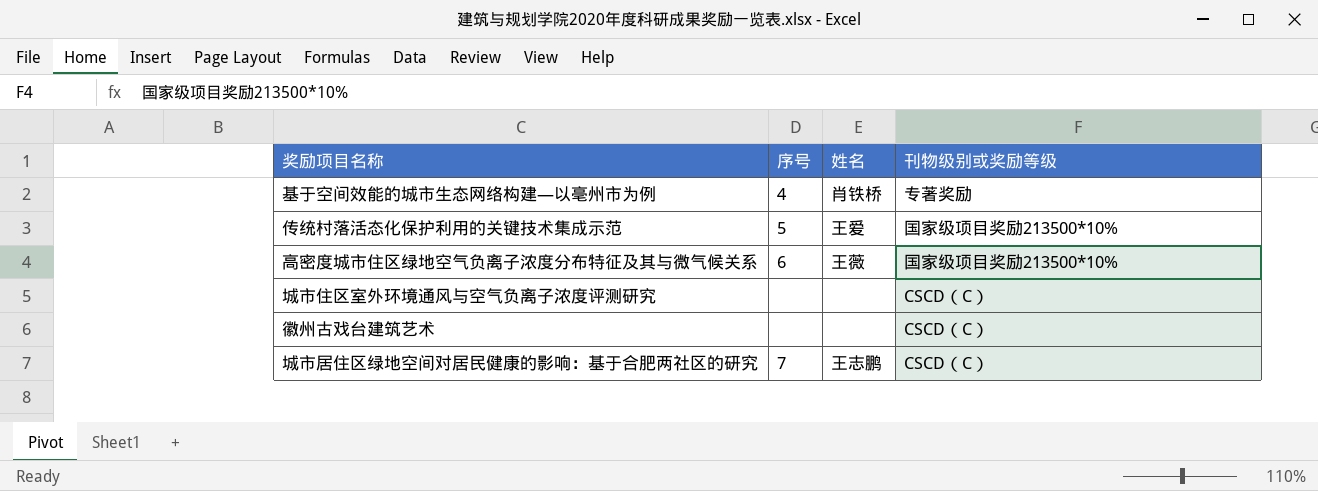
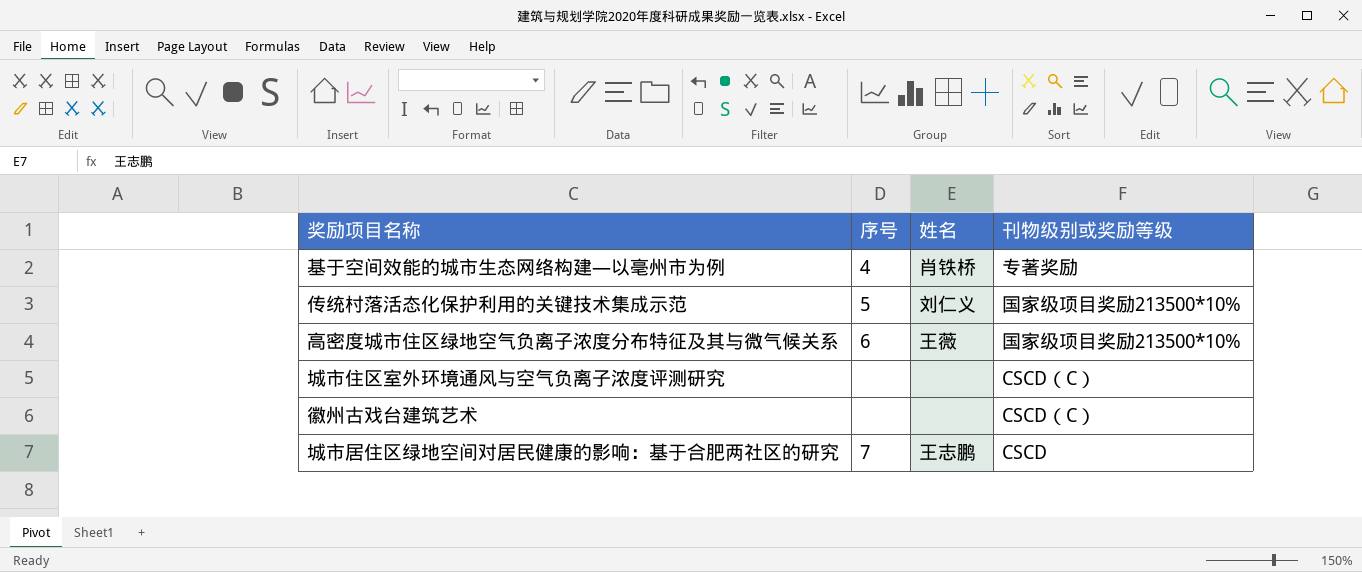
传统村落活态化保护利用的关键技术集成示范 | 姓名: 王爱 -> 刘仁义
城市居住区绿地空间对居民健康的影响：基于合肥两社区的研究 | 刊物级别或奖励等级: CSCD（C） -> CSCD

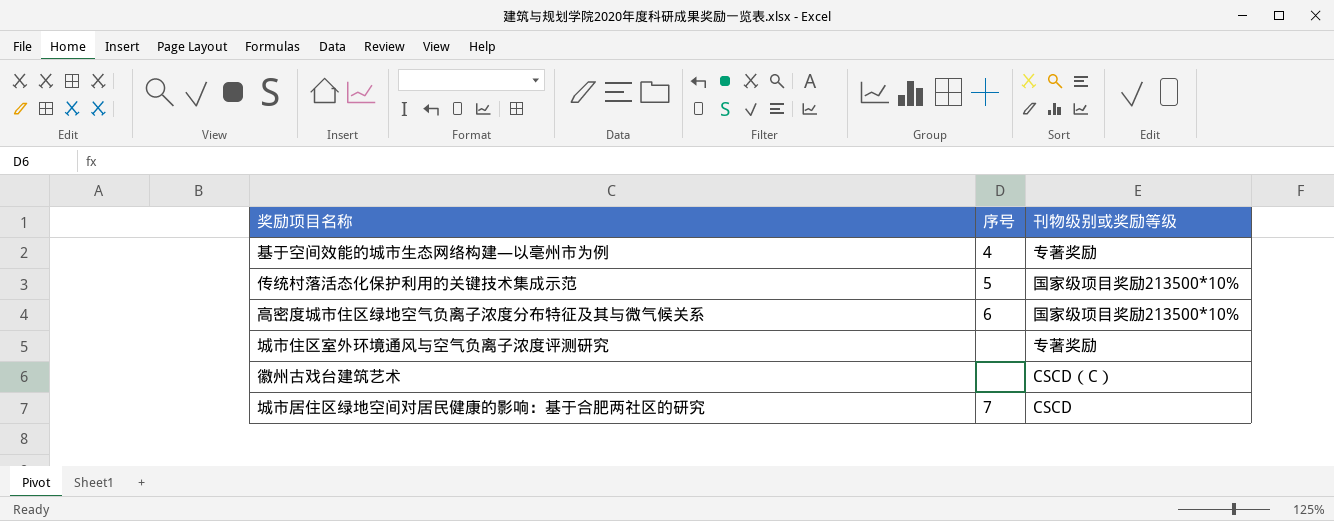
column 姓名 | position: 3 -> none
城市住区室外环境通风与空气负离子浓度评测研究 | 刊物级别或奖励等级: CSCD（C） -> 专著奖励

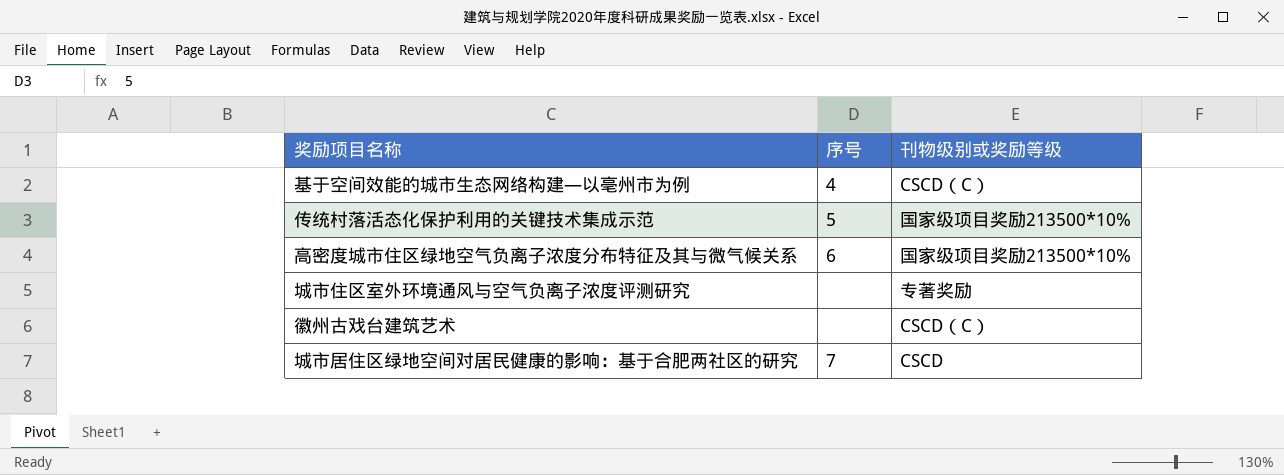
基于空间效能的城市生态网络构建—以亳州市为例 | 刊物级别或奖励等级: 专著奖励 -> CSCD（C）

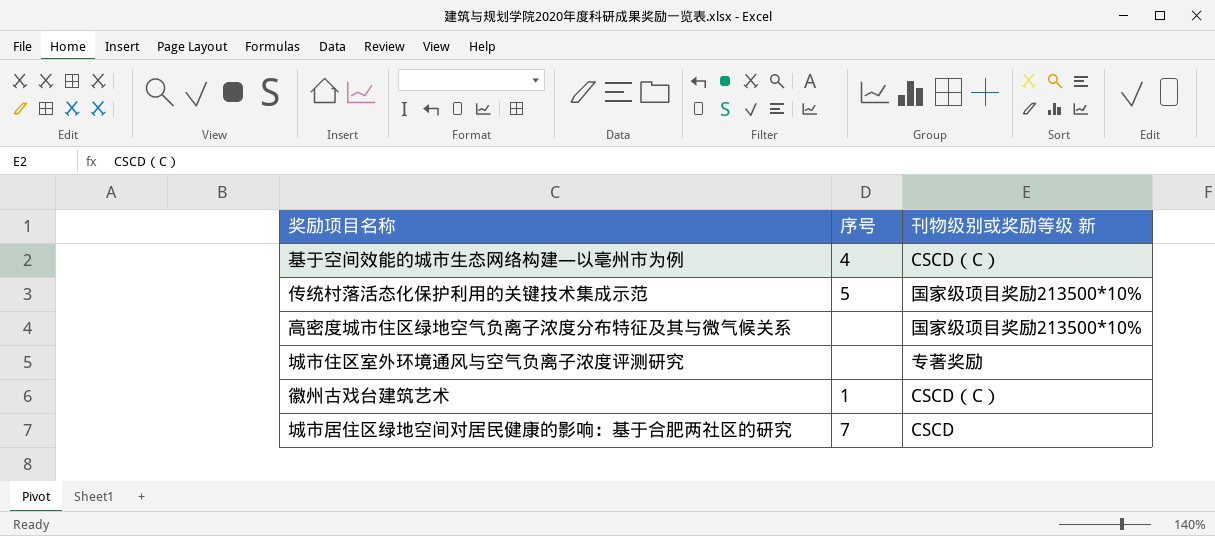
column name: 刊物级别或奖励等级 -> 刊物级别或奖励等级 新
高密度城市住区绿地空气负离子浓度分布特征及其与微气候关系 | 序号: 6 -> none
徽州古戏台建筑艺术 | 序号: none -> 1

